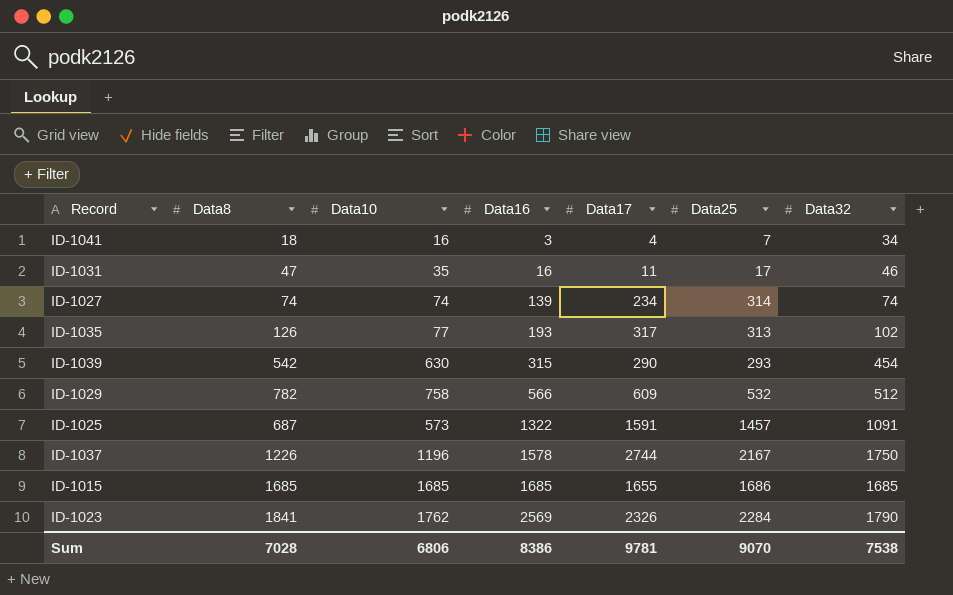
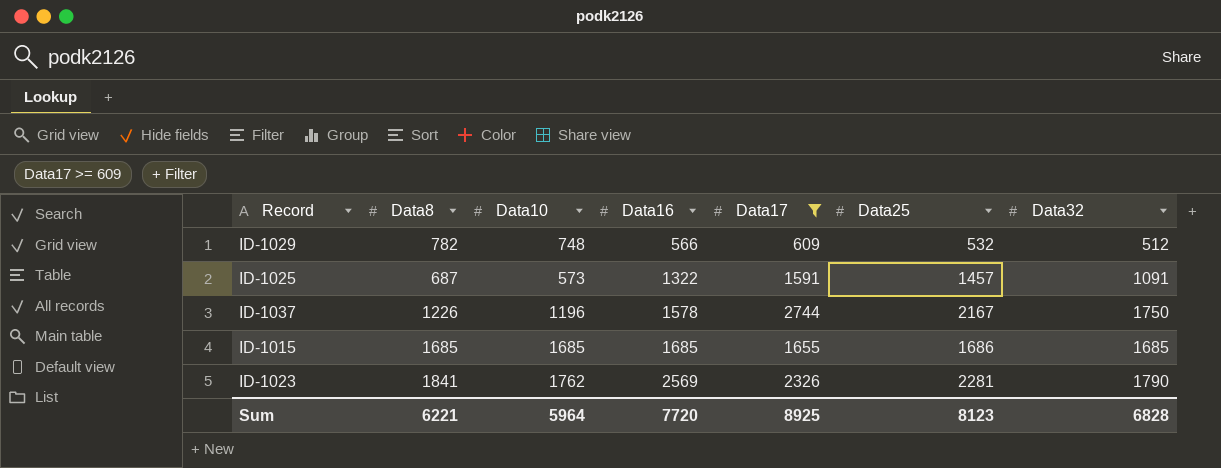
filter: none -> Data17 >= 609
ID-1029 | Data10: 758 -> 748
ID-1023 | Data25: 2284 -> 2281
Sum | Data8: 7028 -> 6221
Sum | Data10: 6806 -> 5964
Sum | Data16: 8386 -> 7720
Sum | Data17: 9781 -> 8925
Sum | Data25: 9070 -> 8123
Sum | Data32: 7538 -> 6828

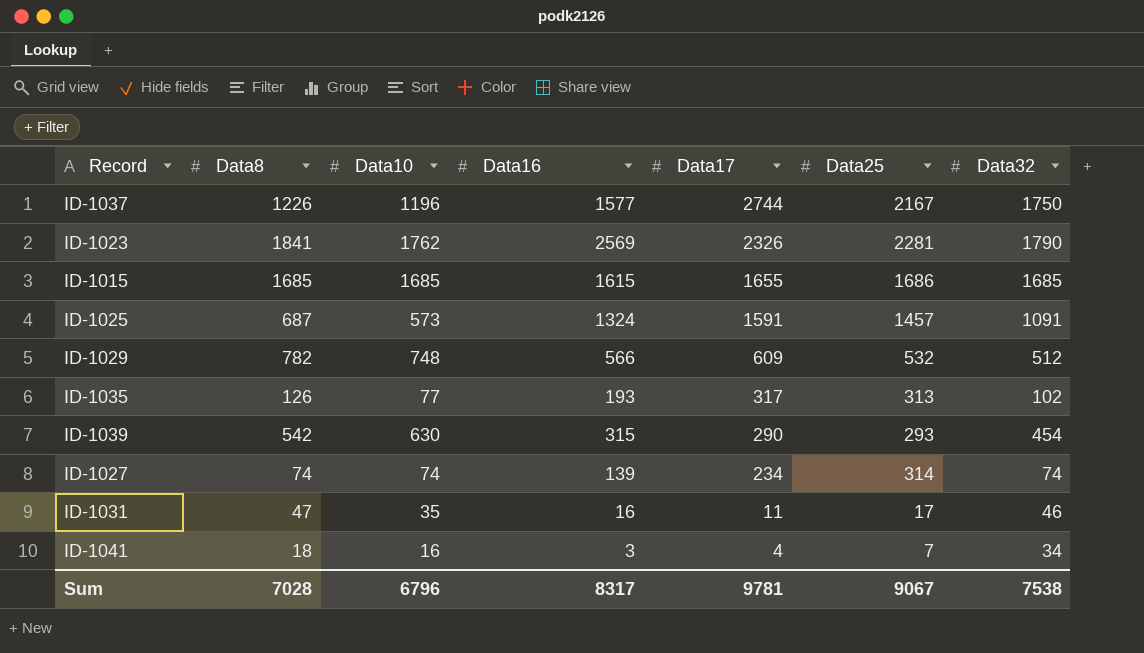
filter: Data17 >= 609 -> none
row order: Data16 ascending -> Data17 descending
ID-1037 | Data16: 1578 -> 1577
ID-1015 | Data16: 1685 -> 1615
ID-1025 | Data16: 1322 -> 1324
Sum | Data8: 6221 -> 7028
Sum | Data10: 5964 -> 6796
Sum | Data16: 7720 -> 8317
Sum | Data17: 8925 -> 9781
Sum | Data25: 8123 -> 9067
Sum | Data32: 6828 -> 7538

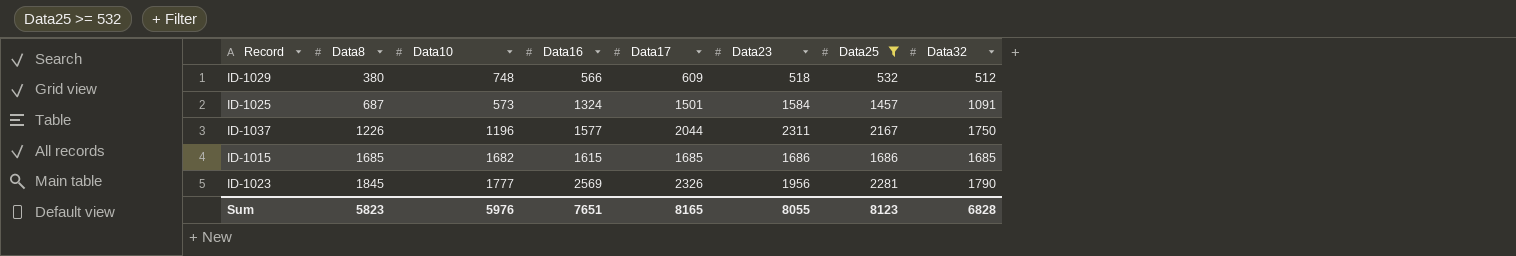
filter: none -> Data25 >= 532
row order: Data17 descending -> Data8 ascending
column Data23 | position: none -> 6
ID-1029 | Data8: 782 -> 380
ID-1025 | Data17: 1591 -> 1501
ID-1037 | Data17: 2744 -> 2044
ID-1015 | Data10: 1685 -> 1682
ID-1015 | Data17: 1655 -> 1685
ID-1023 | Data8: 1841 -> 1845
ID-1023 | Data10: 1762 -> 1777
Sum | Data8: 7028 -> 5823
Sum | Data10: 6796 -> 5976
Sum | Data16: 8317 -> 7651
Sum | Data17: 9781 -> 8165
Sum | Data25: 9067 -> 8123
Sum | Data32: 7538 -> 6828

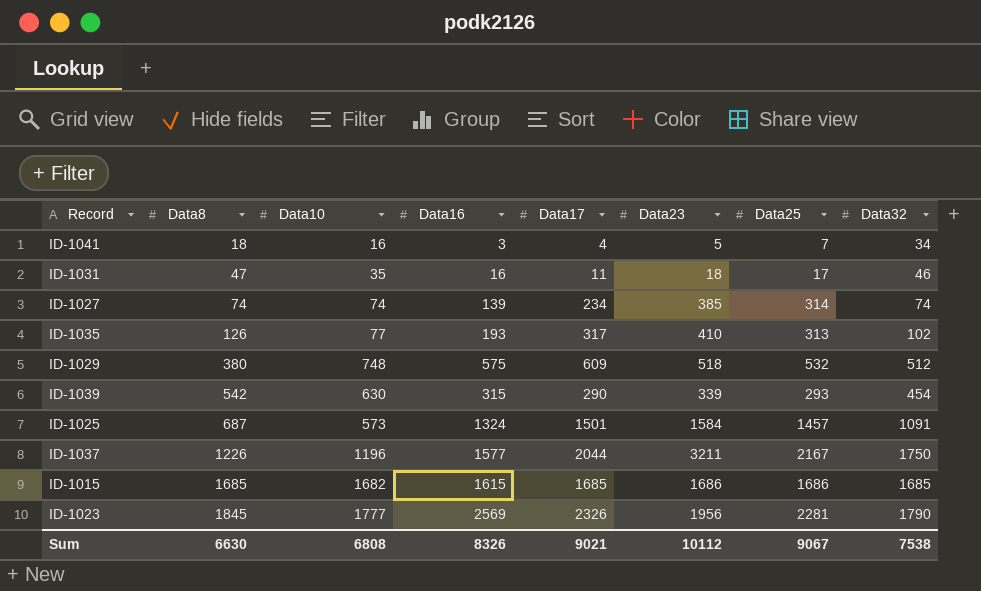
filter: Data25 >= 532 -> none
ID-1029 | Data16: 566 -> 575
ID-1037 | Data23: 2311 -> 3211
Sum | Data8: 5823 -> 6630
Sum | Data10: 5976 -> 6808
Sum | Data16: 7651 -> 8326
Sum | Data17: 8165 -> 9021
Sum | Data23: 8055 -> 10112
Sum | Data25: 8123 -> 9067
Sum | Data32: 6828 -> 7538

